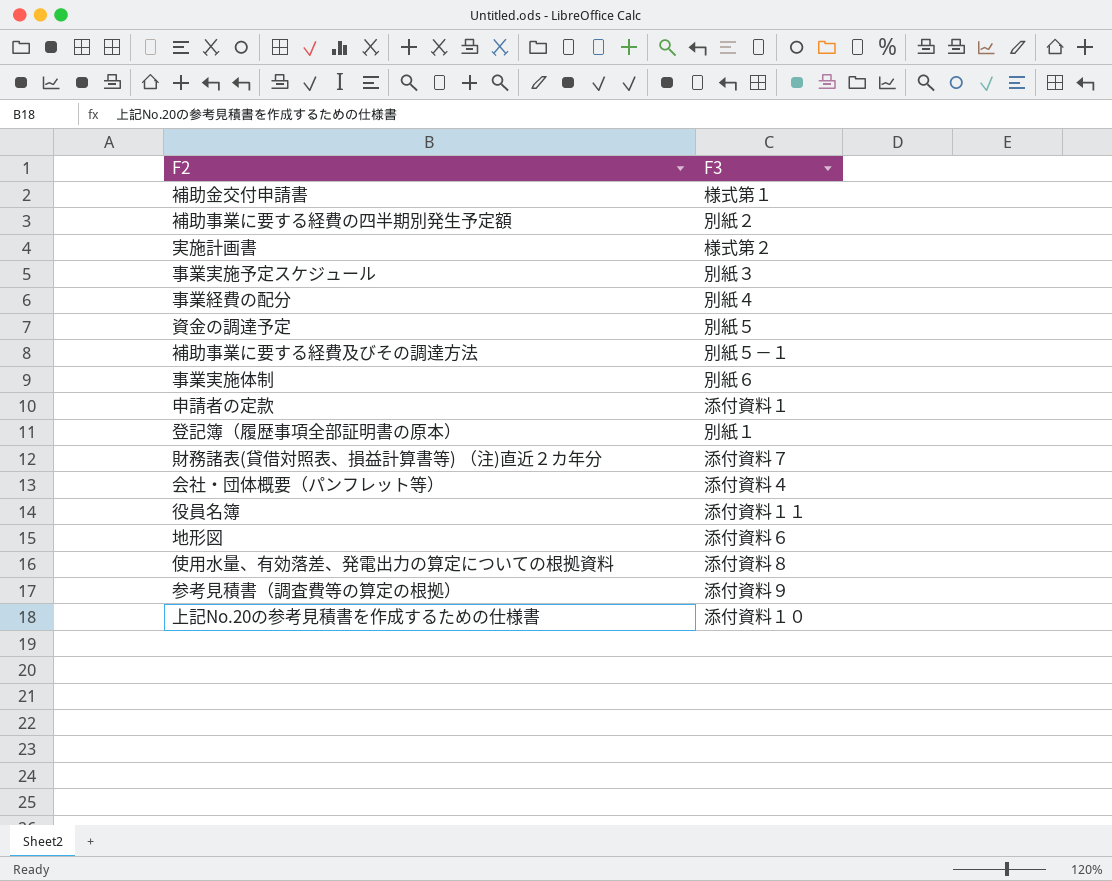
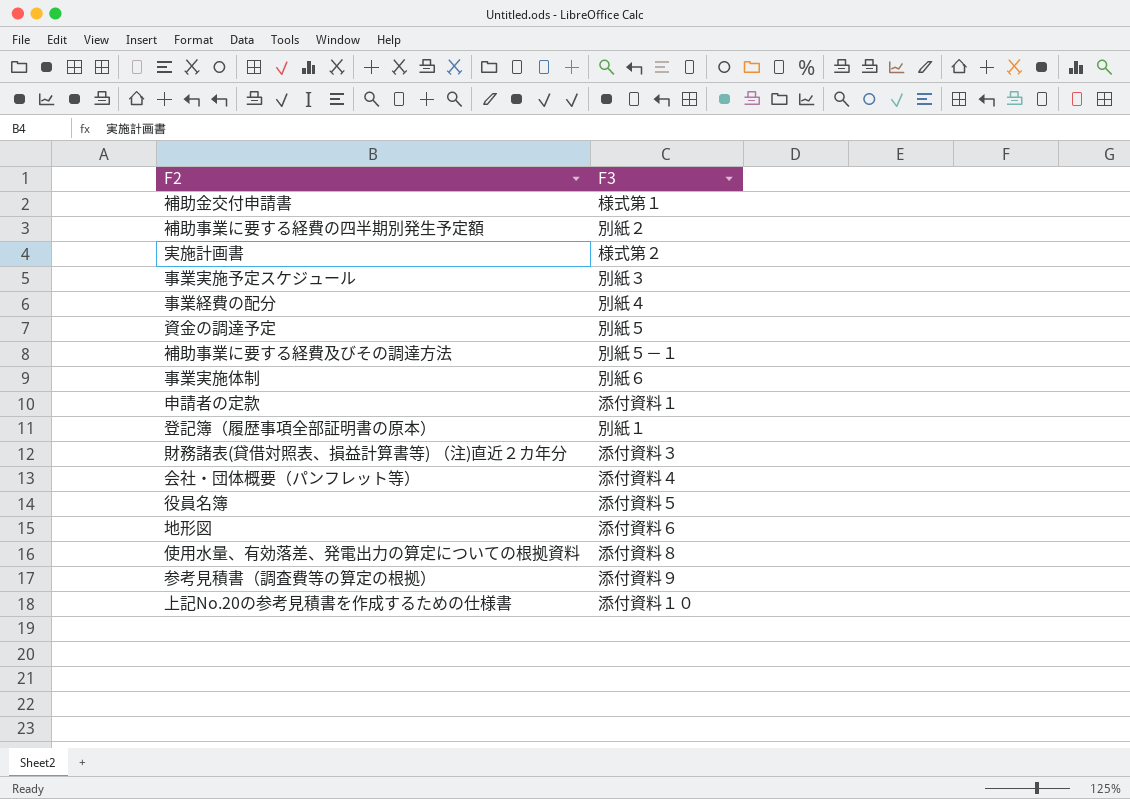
財務諸表(貸借対照表、損益計算書等) （注)直近２カ年分 | F3: 添付資料７ -> 添付資料３
役員名簿 | F3: 添付資料１１ -> 添付資料５

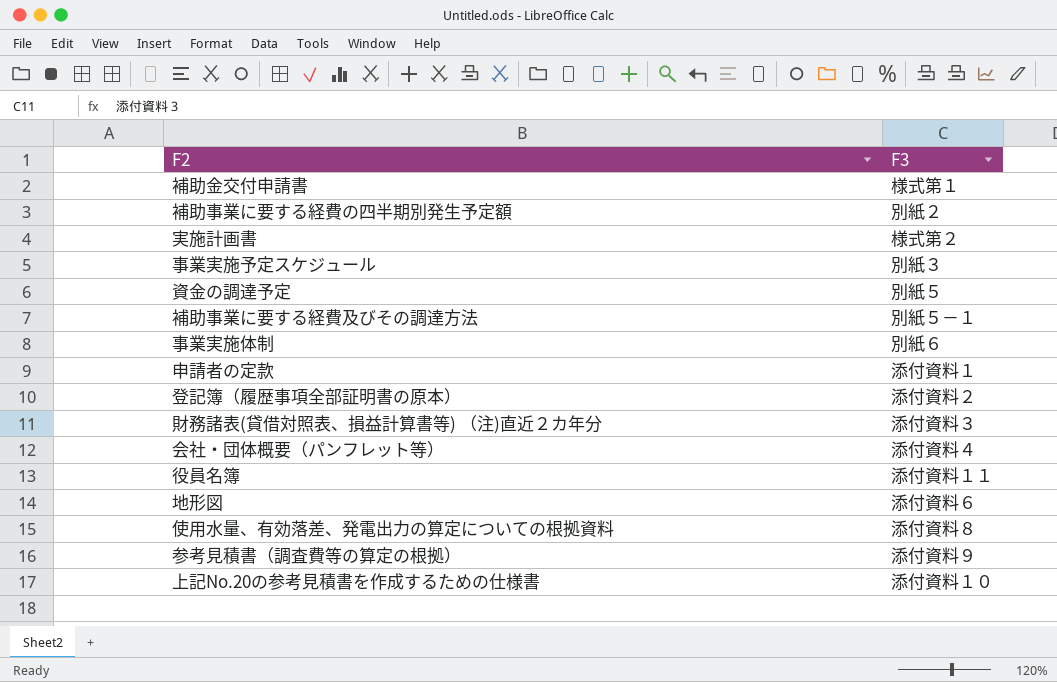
row 事業経費の配分: 別紙４ -> none
登記簿（履歴事項全部証明書の原本） | F3: 別紙１ -> 添付資料２
役員名簿 | F3: 添付資料５ -> 添付資料１１

